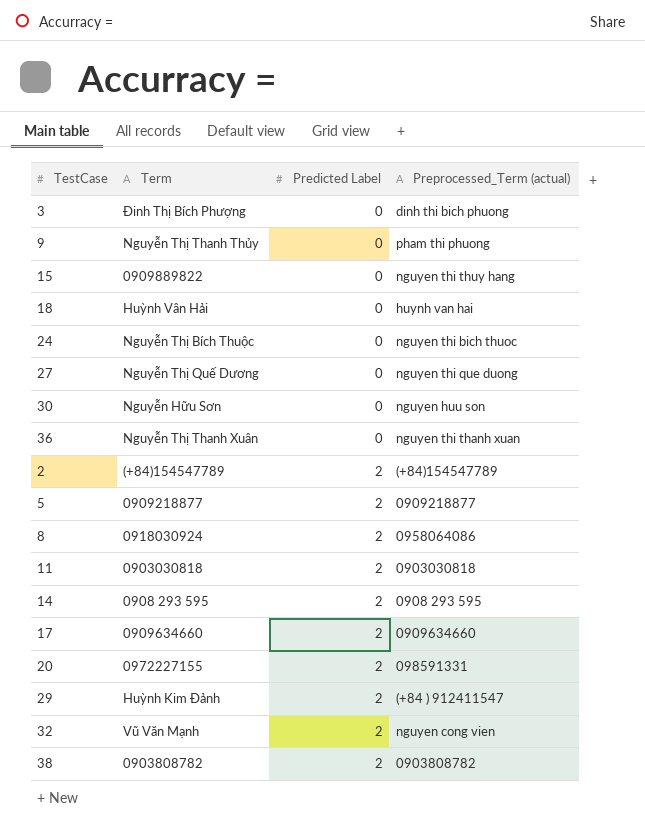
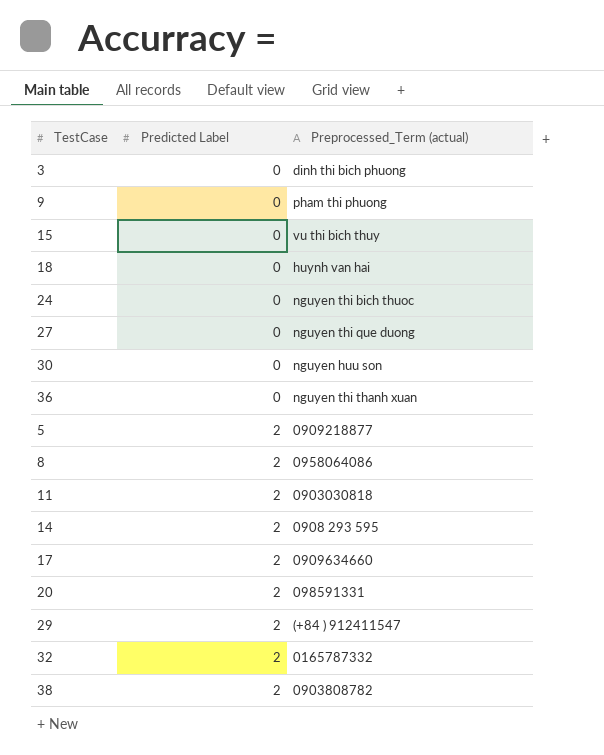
column Term | position: 2 -> none
row 2: (+84)154547789 | 2 | (+84)154547789 -> none
15 | Preprocessed_Term (actual): nguyen thi thuy hang -> vu thi bich thuy
32 | Preprocessed_Term (actual): nguyen cong vien -> 0165787332

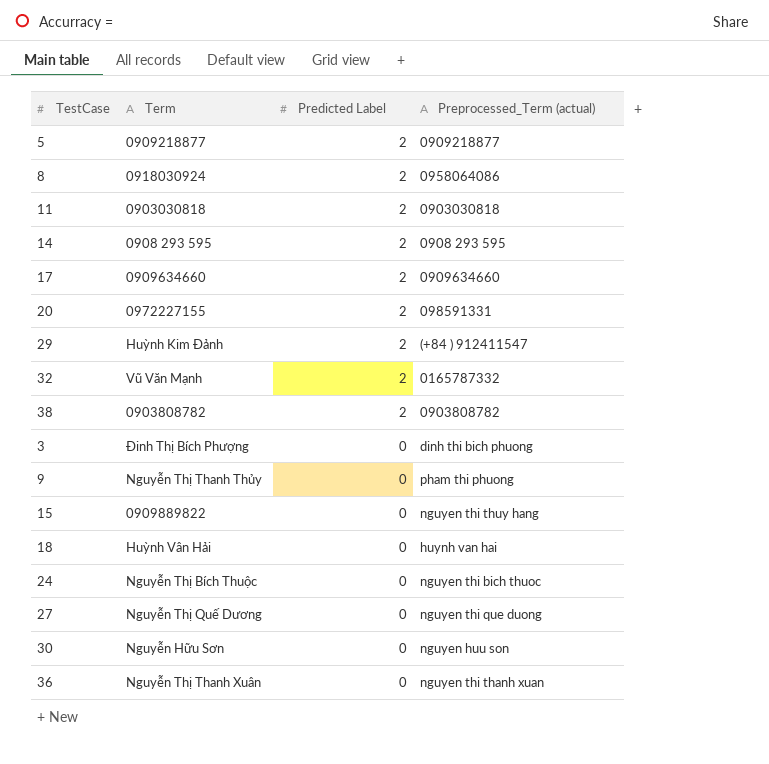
row order: Predicted Label ascending -> Predicted Label descending
column Term | position: none -> 2
15 | Preprocessed_Term (actual): vu thi bich thuy -> nguyen thi thuy hang

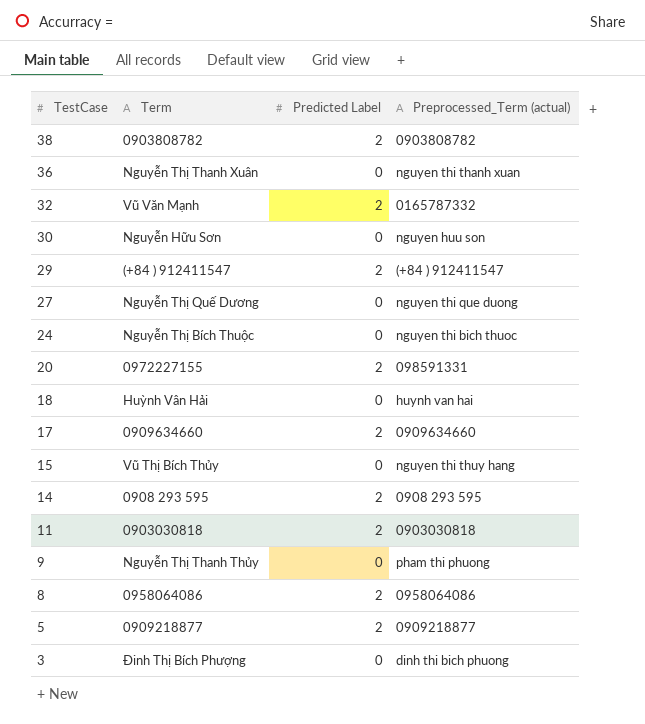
row order: Predicted Label descending -> TestCase descending
29 | Term: Huỳnh Kim Đảnh -> (+84 ) 912411547
15 | Term: 0909889822 -> Vũ Thị Bích Thủy
8 | Term: 0918030924 -> 0958064086

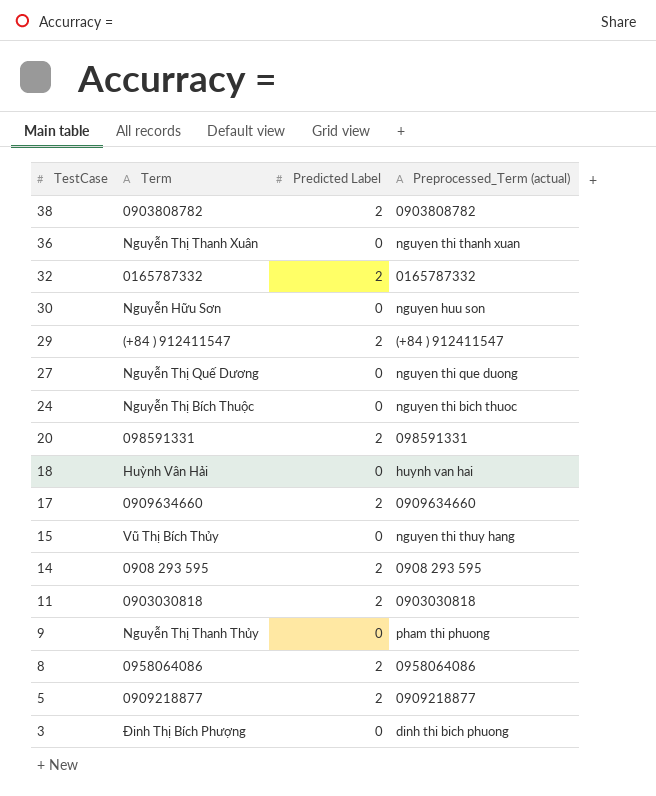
32 | Term: Vũ Văn Mạnh -> 0165787332
20 | Term: 0972227155 -> 098591331

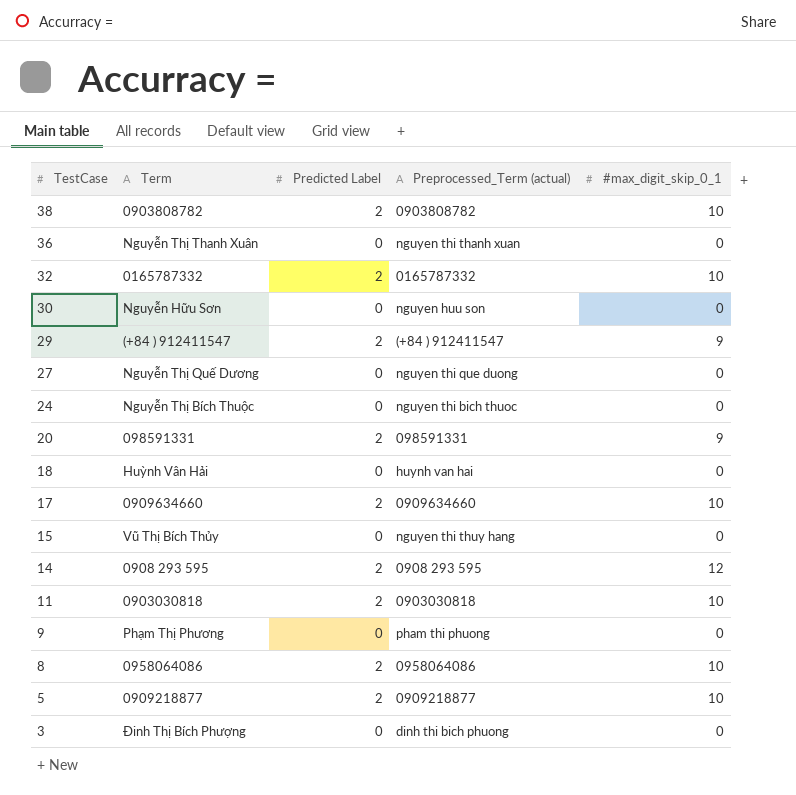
column #max_digit_skip_0_1 | position: none -> 5
9 | Term: Nguyễn Thị Thanh Thủy -> Phạm Thị Phương

